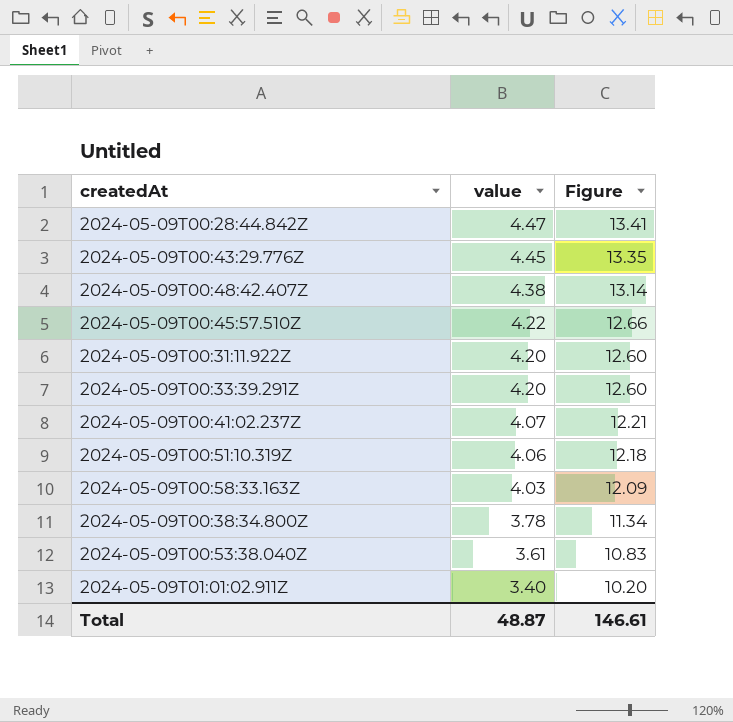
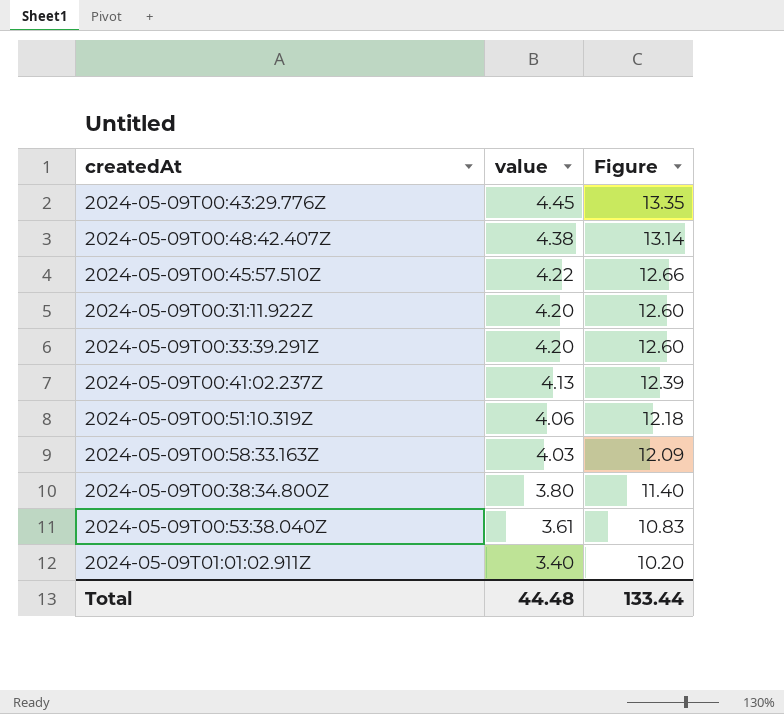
row 2024-05-09T00:28:44.842Z: 4.47 | 13.41 -> none
2024-05-09T00:41:02.237Z | value: 4.07 -> 4.13
2024-05-09T00:41:02.237Z | Figure: 12.21 -> 12.39
2024-05-09T00:38:34.800Z | value: 3.78 -> 3.80
2024-05-09T00:38:34.800Z | Figure: 11.34 -> 11.40
Total | value: 48.87 -> 44.48
Total | Figure: 146.61 -> 133.44

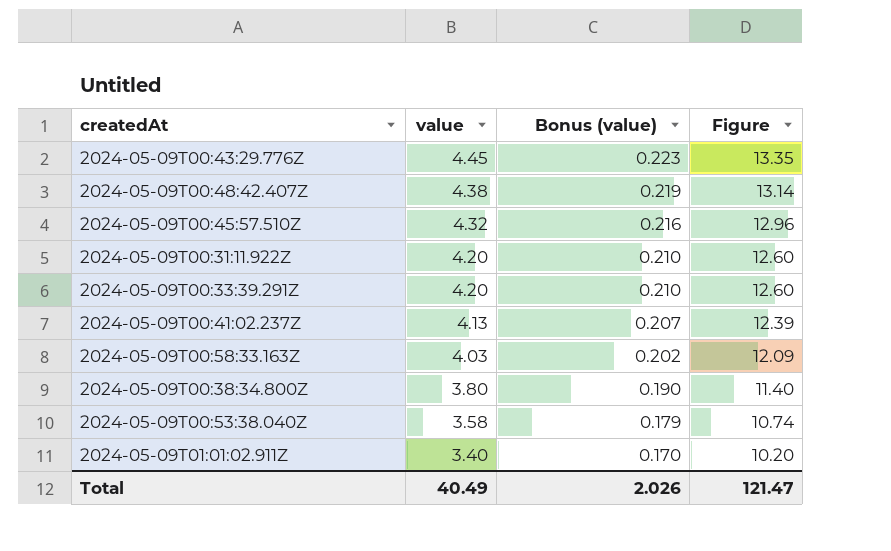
column Bonus (value) | formula: none -> [value] * 0.05
row 2024-05-09T00:51:10.319Z: 4.06 | 12.18 -> none
2024-05-09T00:45:57.510Z | value: 4.22 -> 4.32
2024-05-09T00:45:57.510Z | Figure: 12.66 -> 12.96
2024-05-09T00:53:38.040Z | value: 3.61 -> 3.58
2024-05-09T00:53:38.040Z | Figure: 10.83 -> 10.74
Total | value: 44.48 -> 40.49
Total | Figure: 133.44 -> 121.47

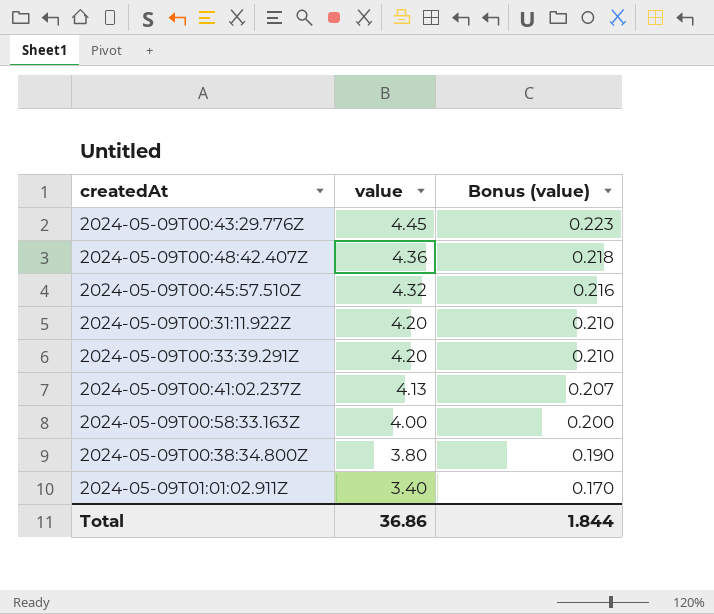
column Figure | formula: [value] * 3 -> none
row 2024-05-09T00:53:38.040Z: 3.58 | 0.179 | 10.74 -> none
2024-05-09T00:48:42.407Z | value: 4.38 -> 4.36
2024-05-09T00:48:42.407Z | Bonus (value): 0.219 -> 0.218
2024-05-09T00:58:33.163Z | value: 4.03 -> 4.00
2024-05-09T00:58:33.163Z | Bonus (value): 0.202 -> 0.200
Total | value: 40.49 -> 36.86
Total | Bonus (value): 2.026 -> 1.844

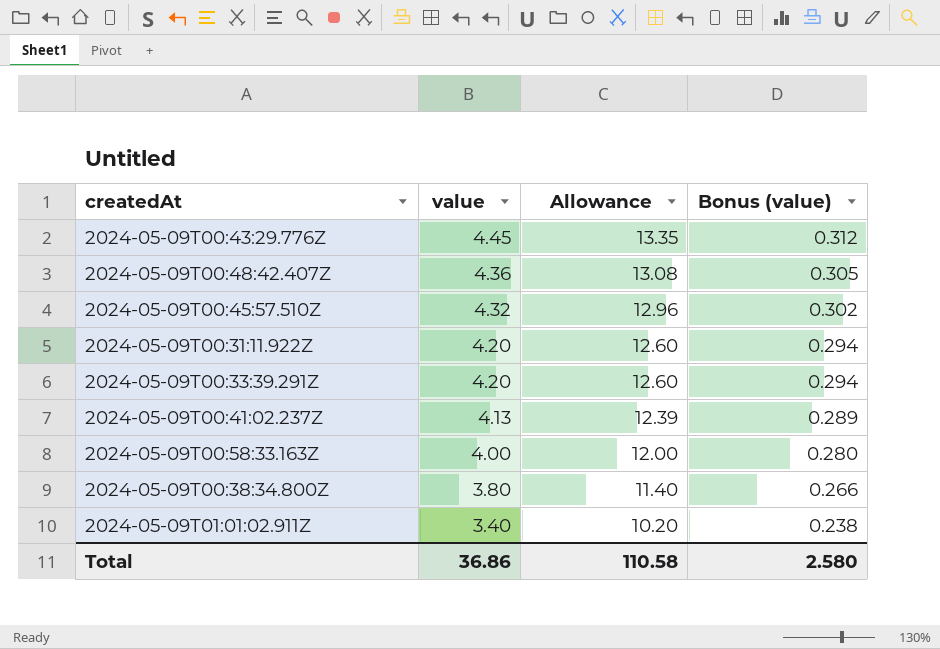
column Allowance | formula: none -> [value] * 3
column Bonus (value) | formula: [value] * 0.05 -> [value] * 0.07
Total | Bonus (value): 1.844 -> 2.580

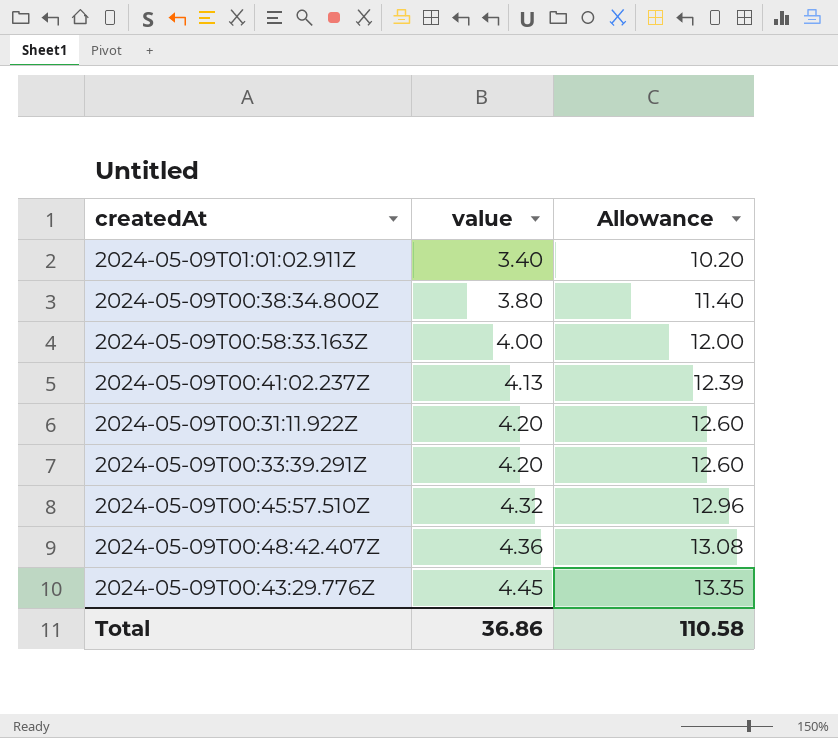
row order: value descending -> value ascending
column Bonus (value) | formula: [value] * 0.07 -> none

